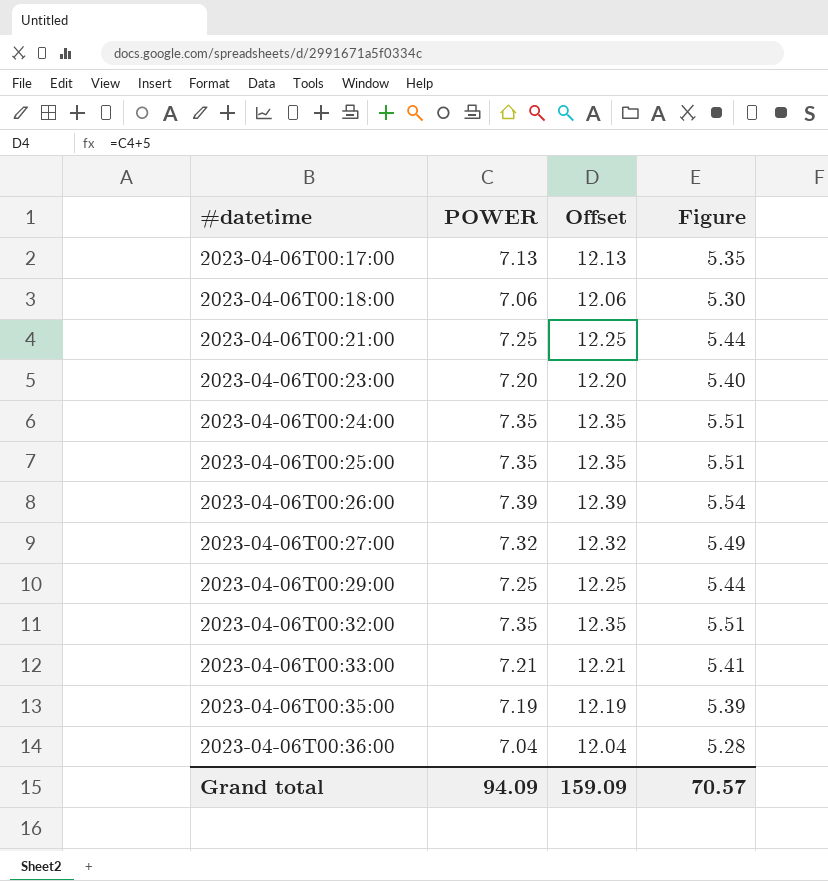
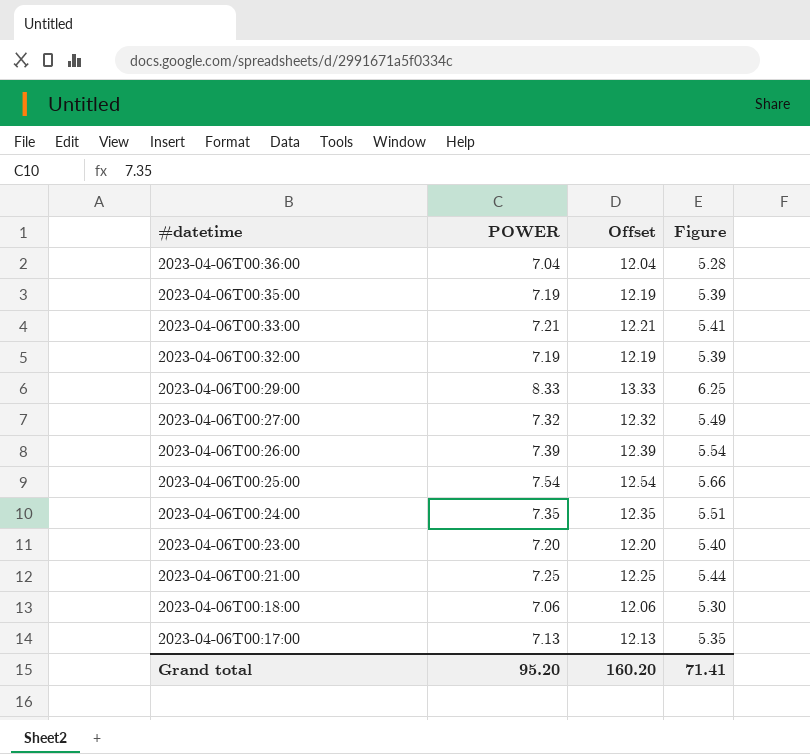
row order: #datetime ascending -> #datetime descending
2023-04-06T00:32:00 | POWER: 7.35 -> 7.19
2023-04-06T00:32:00 | Offset: 12.35 -> 12.19
2023-04-06T00:32:00 | Figure: 5.51 -> 5.39
2023-04-06T00:29:00 | POWER: 7.25 -> 8.33
2023-04-06T00:29:00 | Offset: 12.25 -> 13.33
2023-04-06T00:29:00 | Figure: 5.44 -> 6.25
2023-04-06T00:25:00 | POWER: 7.35 -> 7.54
2023-04-06T00:25:00 | Offset: 12.35 -> 12.54
2023-04-06T00:25:00 | Figure: 5.51 -> 5.66
Grand total | POWER: 94.09 -> 95.20
Grand total | Offset: 159.09 -> 160.20
Grand total | Figure: 70.57 -> 71.41

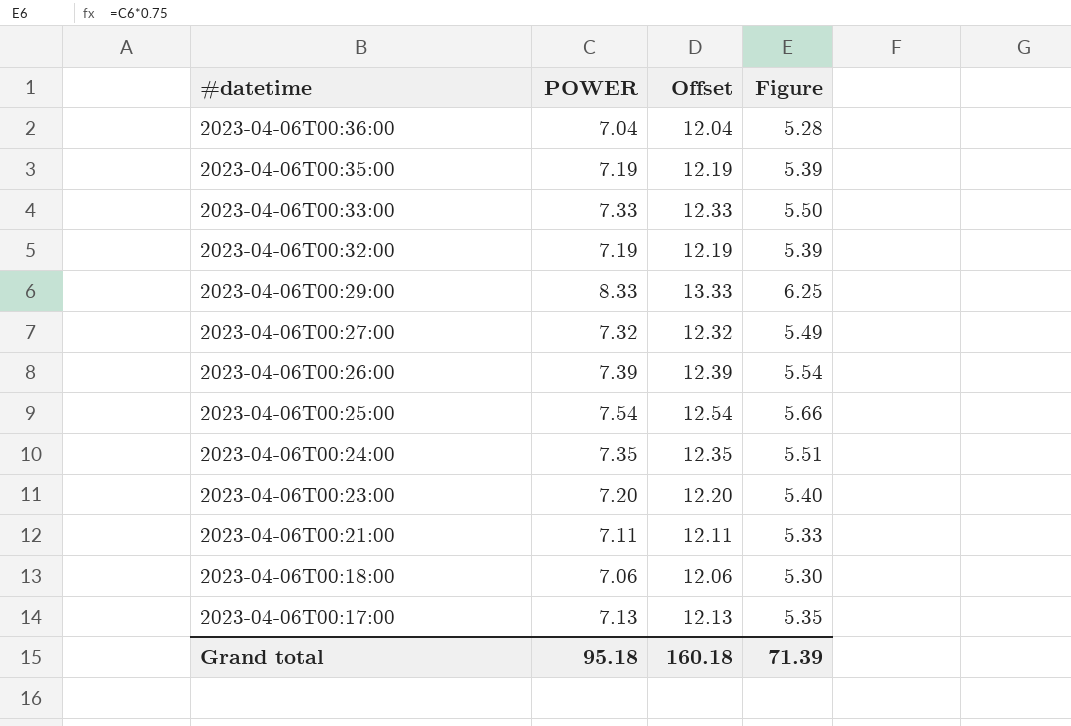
2023-04-06T00:33:00 | POWER: 7.21 -> 7.33
2023-04-06T00:33:00 | Offset: 12.21 -> 12.33
2023-04-06T00:33:00 | Figure: 5.41 -> 5.50
2023-04-06T00:21:00 | POWER: 7.25 -> 7.11
2023-04-06T00:21:00 | Offset: 12.25 -> 12.11
2023-04-06T00:21:00 | Figure: 5.44 -> 5.33
Grand total | POWER: 95.20 -> 95.18
Grand total | Offset: 160.20 -> 160.18
Grand total | Figure: 71.41 -> 71.39

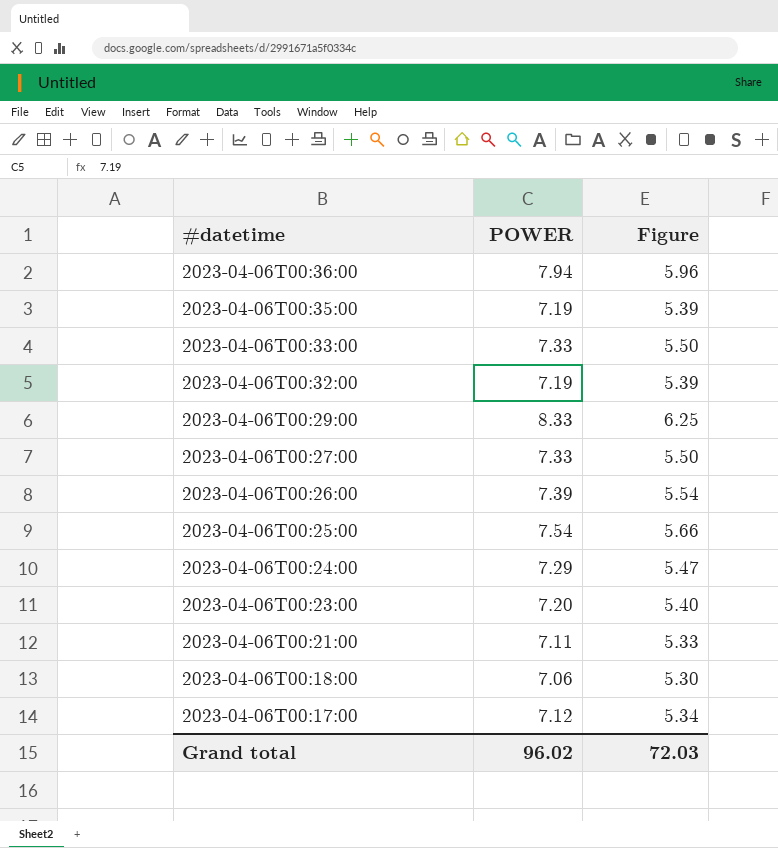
column Offset | formula: [POWER] + 5 -> none
2023-04-06T00:36:00 | POWER: 7.04 -> 7.94
2023-04-06T00:36:00 | Figure: 5.28 -> 5.96
2023-04-06T00:27:00 | POWER: 7.32 -> 7.33
2023-04-06T00:27:00 | Figure: 5.49 -> 5.50
2023-04-06T00:24:00 | POWER: 7.35 -> 7.29
2023-04-06T00:24:00 | Figure: 5.51 -> 5.47
2023-04-06T00:17:00 | POWER: 7.13 -> 7.12
2023-04-06T00:17:00 | Figure: 5.35 -> 5.34
Grand total | POWER: 95.18 -> 96.02
Grand total | Figure: 71.39 -> 72.03

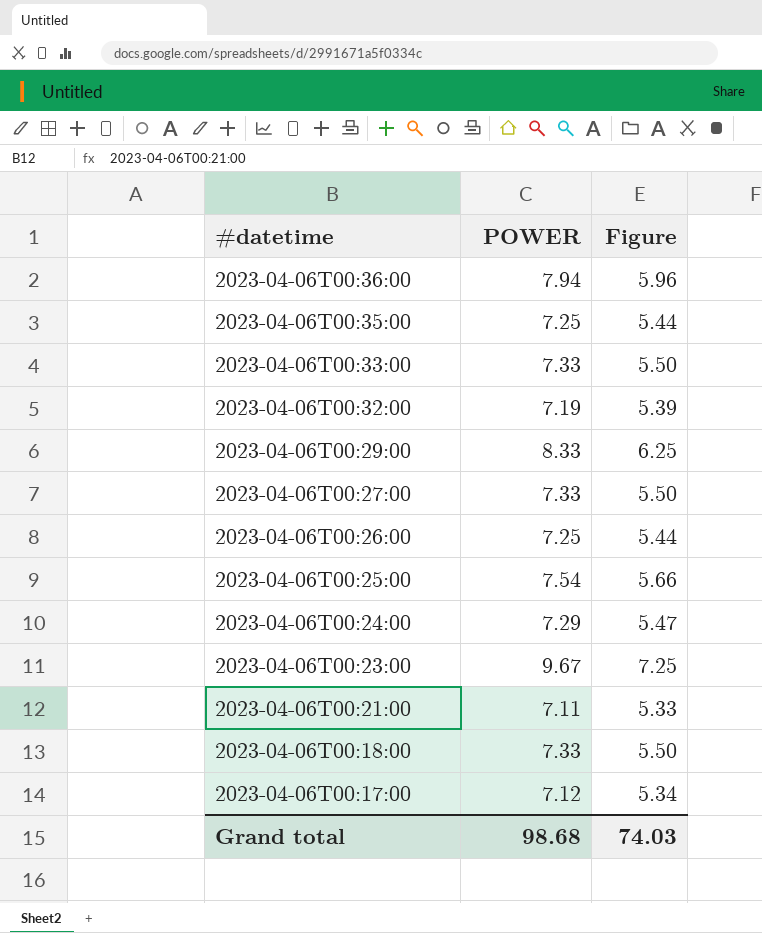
2023-04-06T00:35:00 | POWER: 7.19 -> 7.25
2023-04-06T00:35:00 | Figure: 5.39 -> 5.44
2023-04-06T00:26:00 | POWER: 7.39 -> 7.25
2023-04-06T00:26:00 | Figure: 5.54 -> 5.44
2023-04-06T00:23:00 | POWER: 7.20 -> 9.67
2023-04-06T00:23:00 | Figure: 5.40 -> 7.25
2023-04-06T00:18:00 | POWER: 7.06 -> 7.33
2023-04-06T00:18:00 | Figure: 5.30 -> 5.50
Grand total | POWER: 96.02 -> 98.68
Grand total | Figure: 72.03 -> 74.03

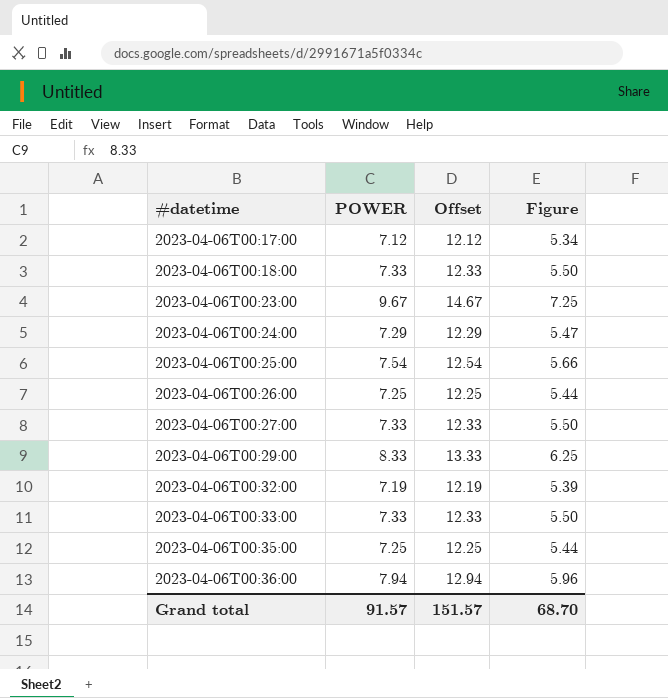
row order: #datetime descending -> #datetime ascending
column Offset | formula: none -> [POWER] + 5
row 2023-04-06T00:21:00: 7.11 | 5.33 -> none
Grand total | POWER: 98.68 -> 91.57
Grand total | Figure: 74.03 -> 68.70

